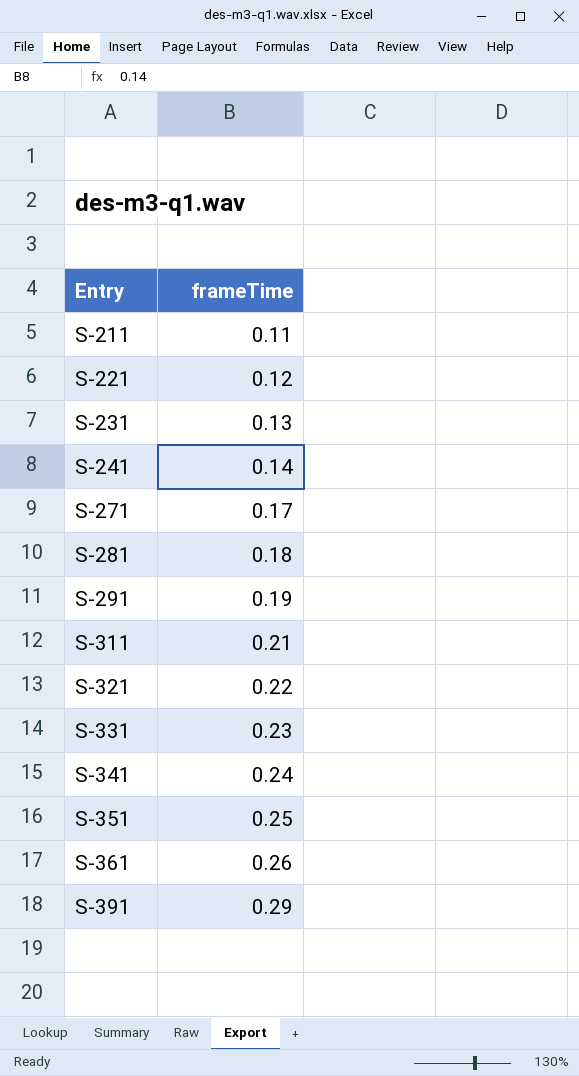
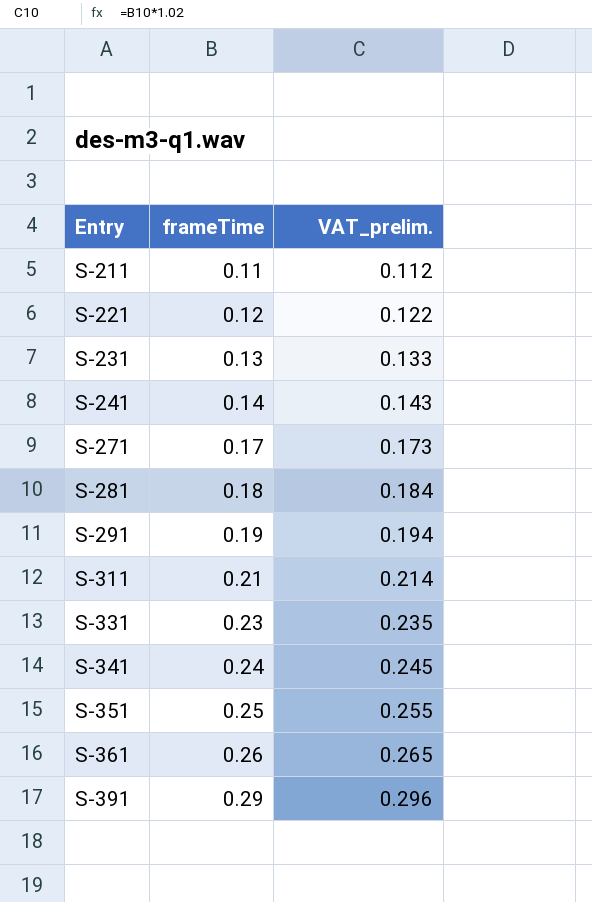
column VAT_prelim. | formula: none -> [frameTime] * 1.02
row S-321: 0.22 -> none

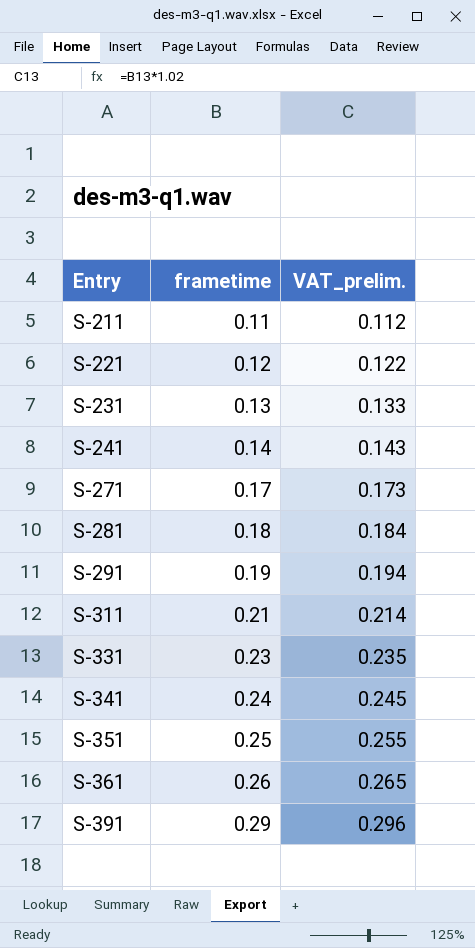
column name: frameTime -> frametime

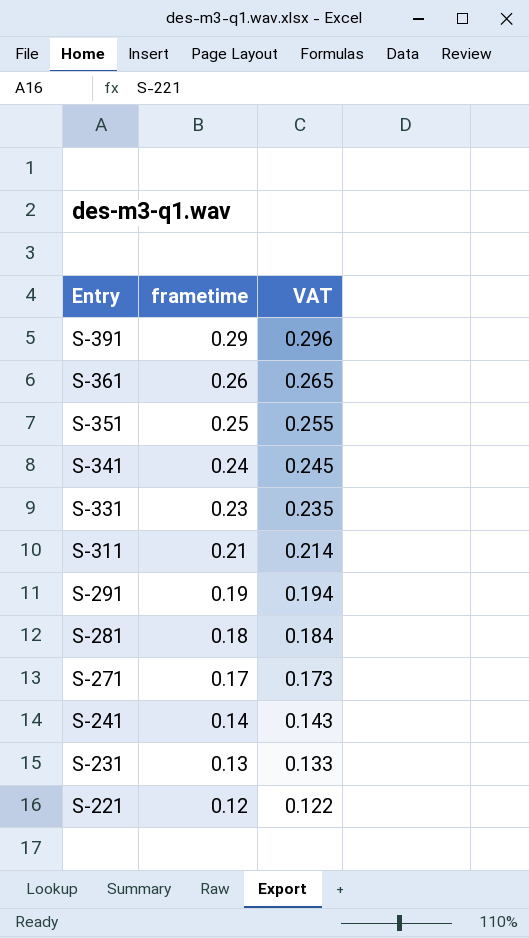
row order: Entry ascending -> Entry descending
column name: VAT_prelim. -> VAT
row S-211: 0.11 | 0.112 -> none

